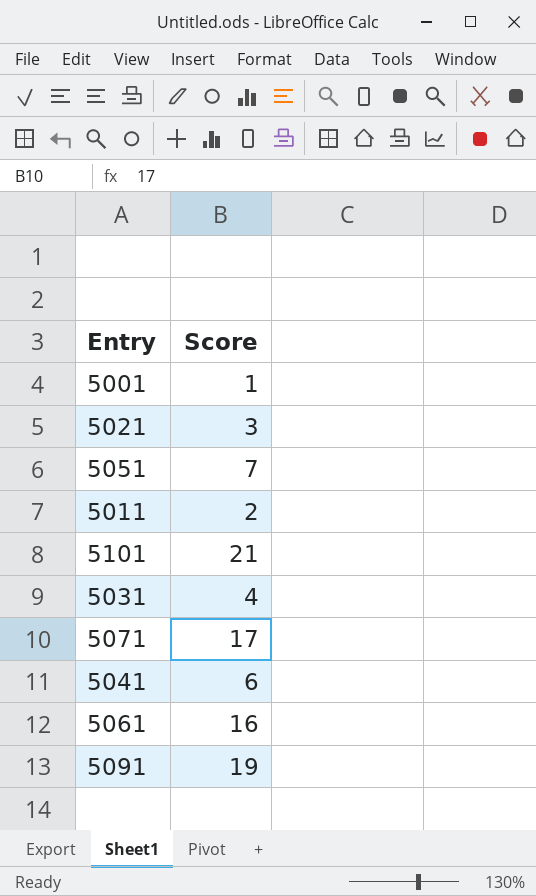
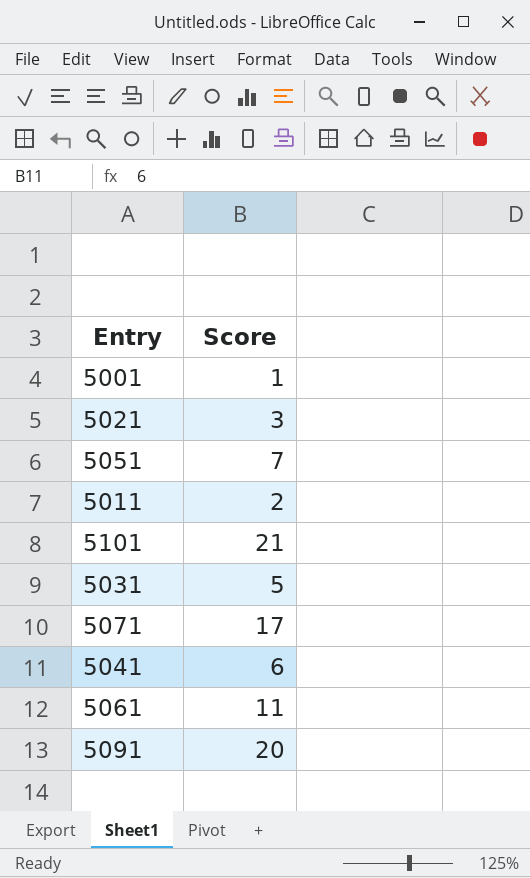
5031 | Score: 4 -> 5
5061 | Score: 16 -> 11
5091 | Score: 19 -> 20

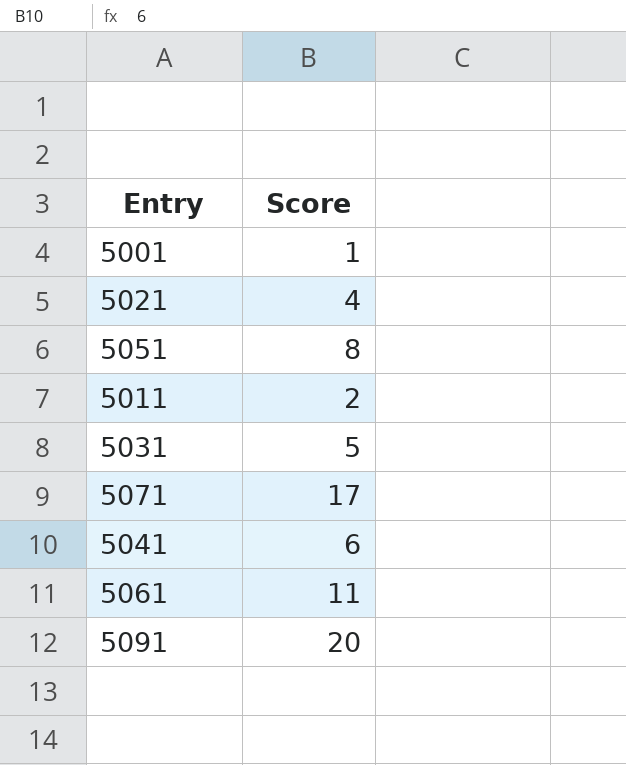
row 5101: 21 -> none
5021 | Score: 3 -> 4
5051 | Score: 7 -> 8

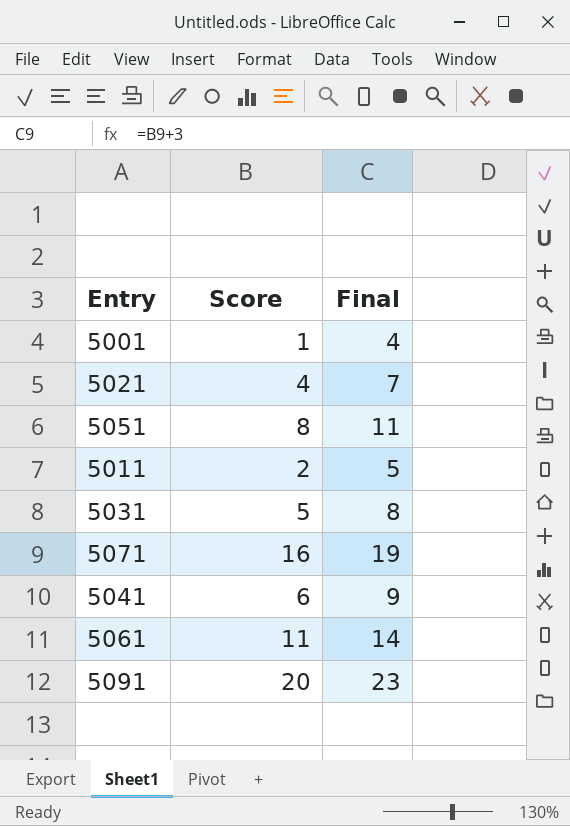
column Final | formula: none -> [Score] + 3
5071 | Score: 17 -> 16

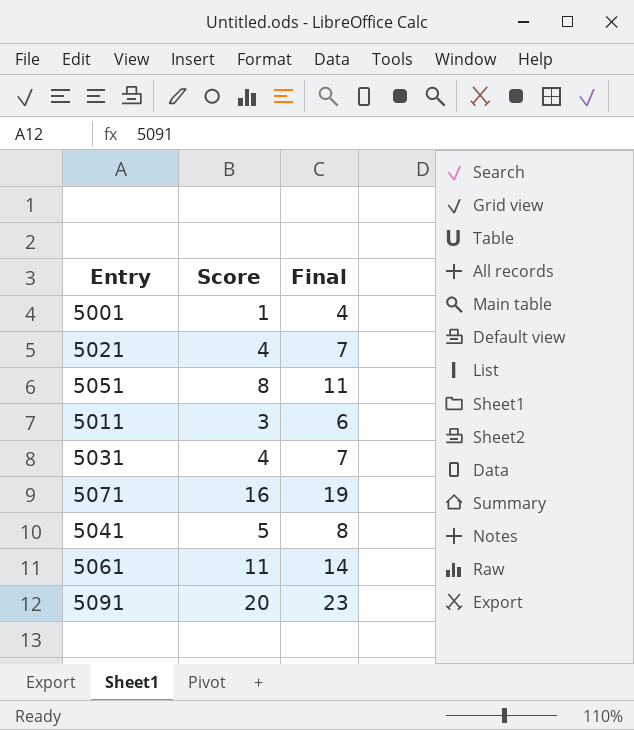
5011 | Score: 2 -> 3
5011 | Final: 5 -> 6
5031 | Score: 5 -> 4
5031 | Final: 8 -> 7
5041 | Score: 6 -> 5
5041 | Final: 9 -> 8

